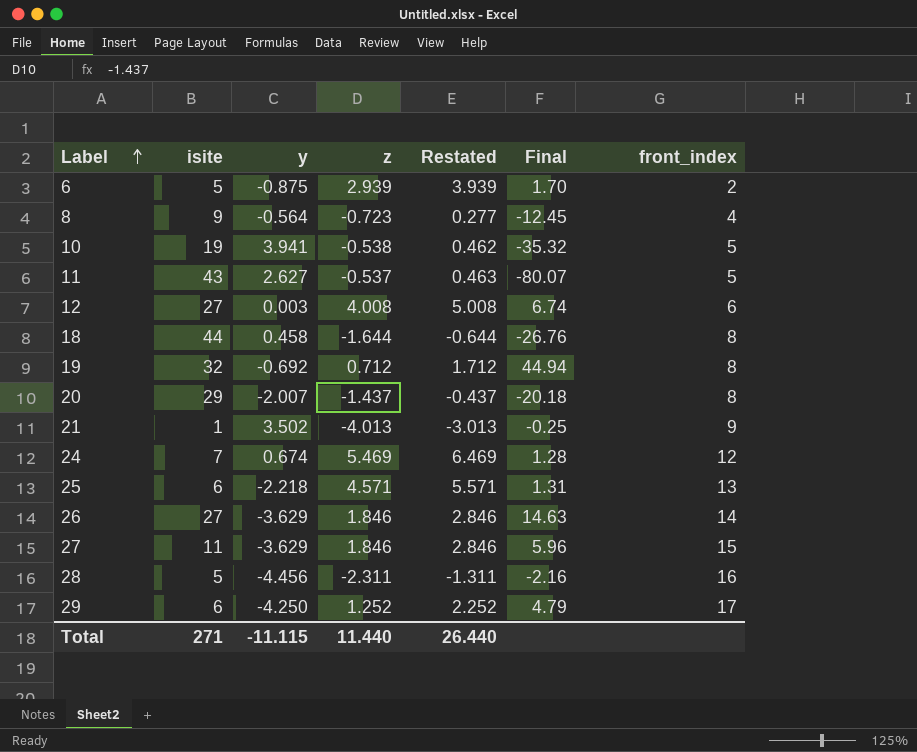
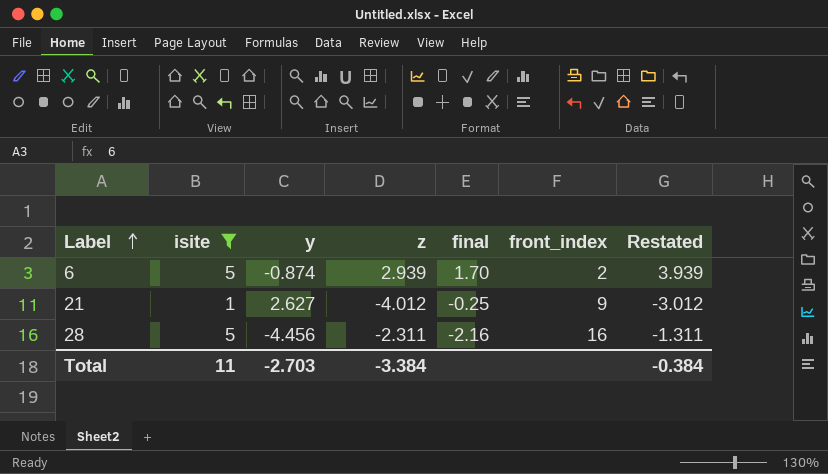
filter: none -> isite <= 5
column name: Final -> final
column Restated | position: 5 -> 7
6 | y: -0.875 -> -0.874
21 | y: 3.502 -> 2.627
21 | z: -4.013 -> -4.012
21 | Restated: -3.013 -> -3.012
Total | isite: 271 -> 11
Total | y: -11.115 -> -2.703
Total | z: 11.440 -> -3.384
Total | Restated: 26.440 -> -0.384

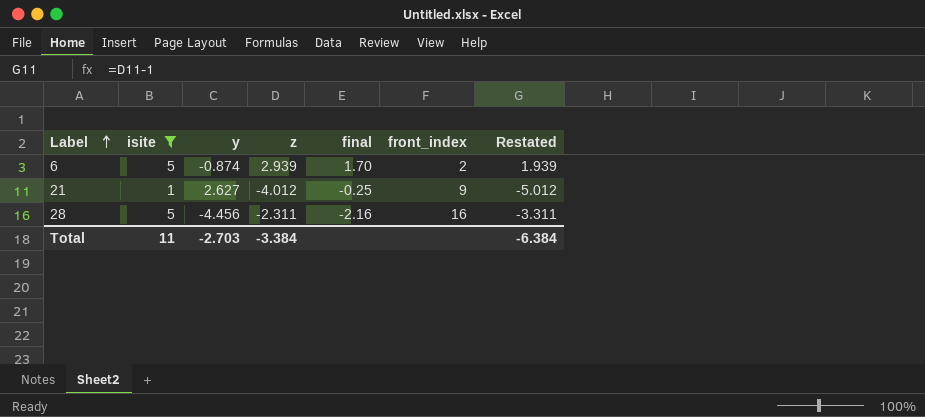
column Restated | formula: [z] + 1 -> [z] - 1
Total | Restated: -0.384 -> -6.384

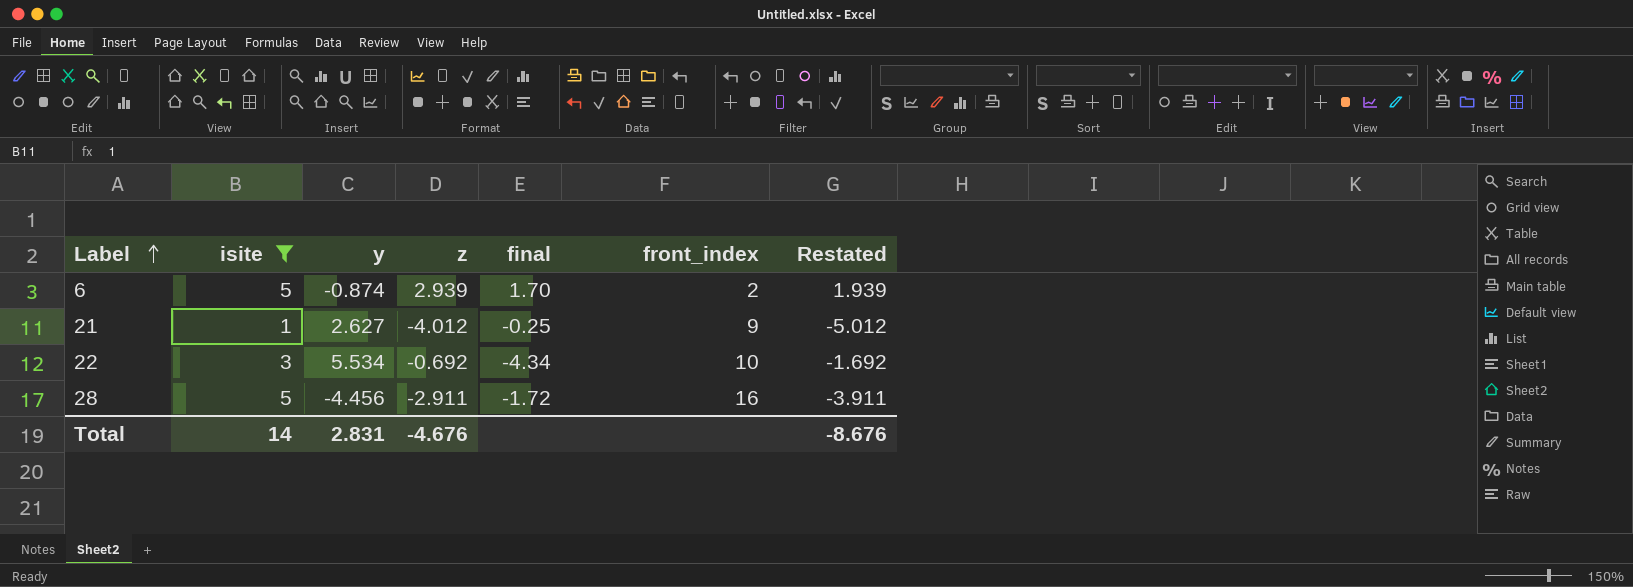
row 22: none -> 3 | 5.534 | -0.692 | -4.34 | 10 | -1.692
28 | z: -2.311 -> -2.911
28 | final: -2.16 -> -1.72
28 | Restated: -3.311 -> -3.911
Total | isite: 11 -> 14
Total | y: -2.703 -> 2.831
Total | z: -3.384 -> -4.676
Total | Restated: -6.384 -> -8.676

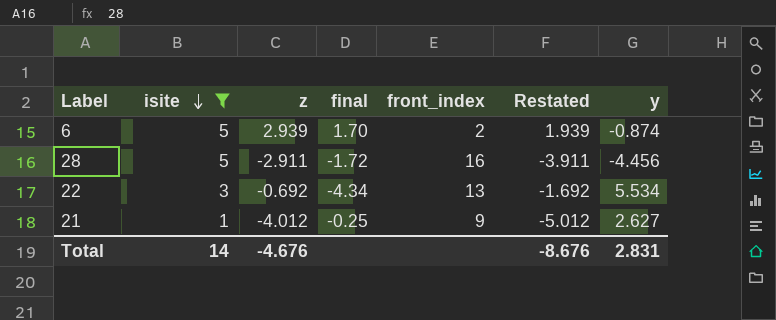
row order: Label ascending -> isite descending
column y | position: 3 -> 7
22 | front_index: 10 -> 13

